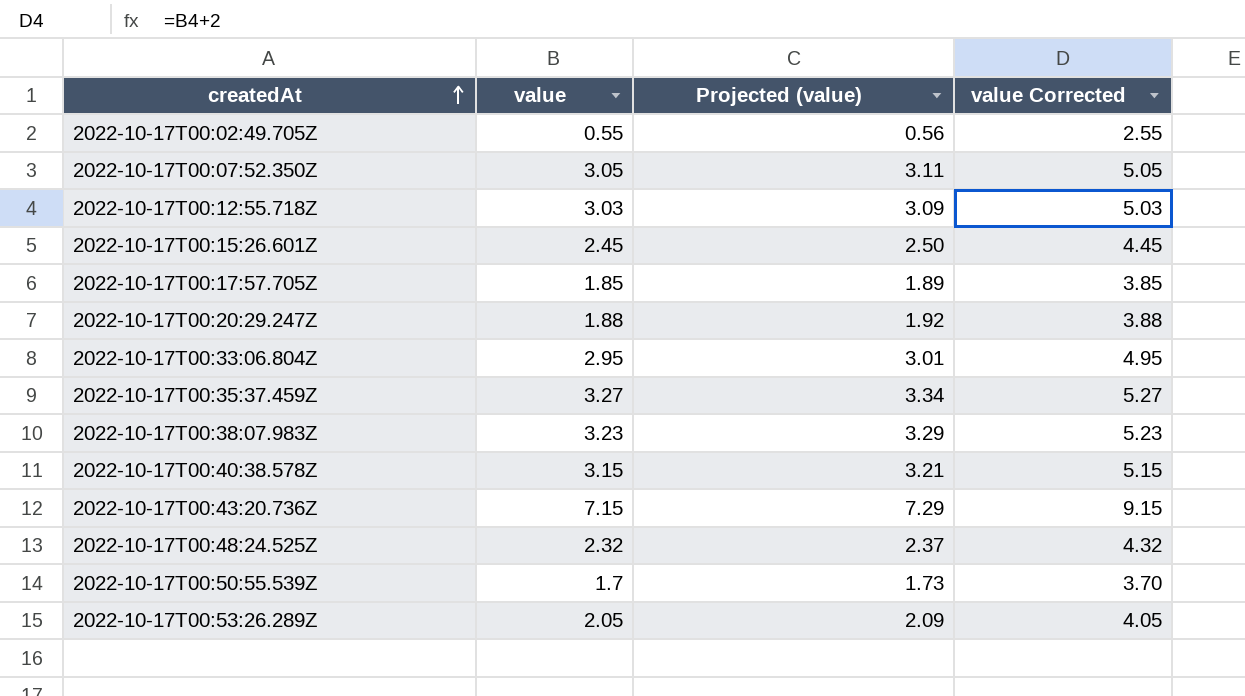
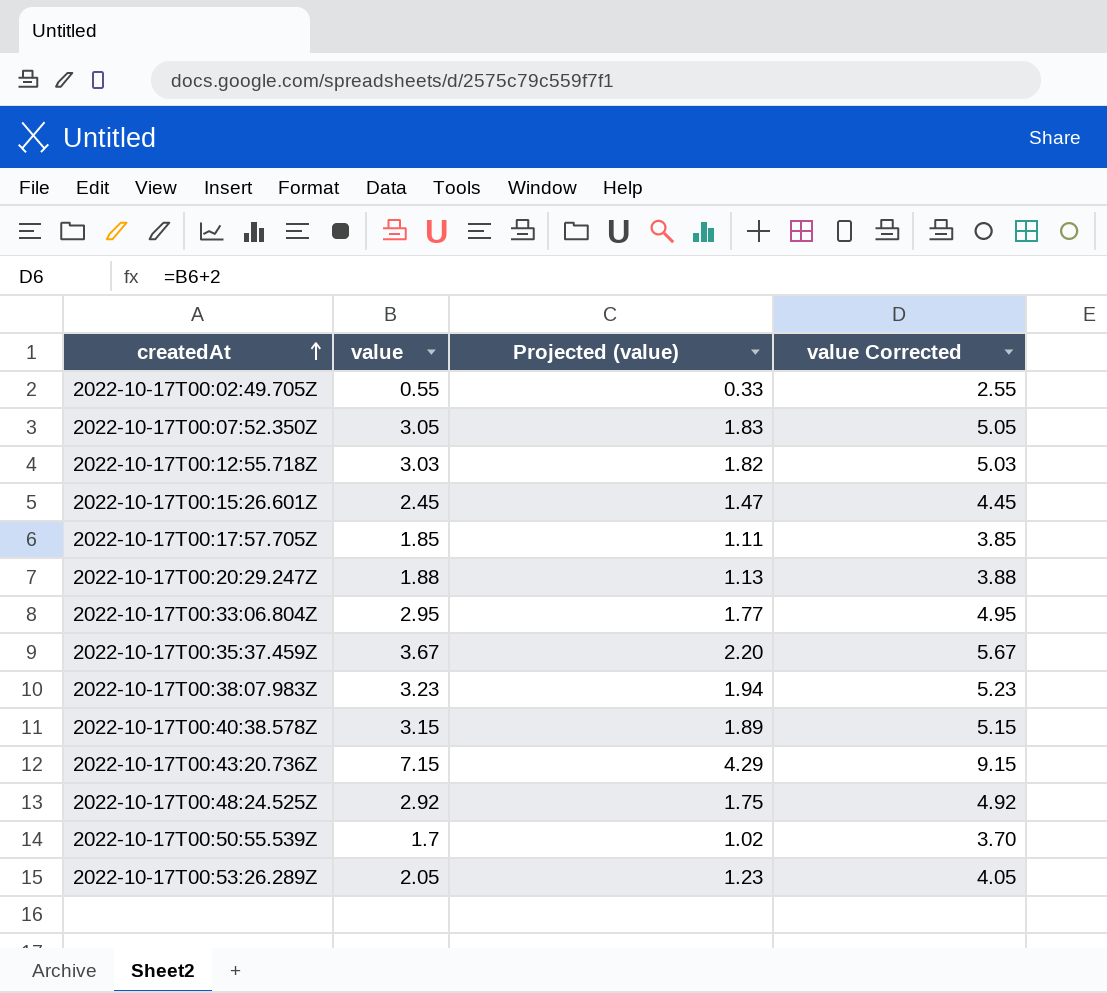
column Projected (value) | formula: [value] * 1.02 -> [value] * 0.6
2022-10-17T00:35:37.459Z | value: 3.27 -> 3.67
2022-10-17T00:35:37.459Z | value Corrected: 5.27 -> 5.67
2022-10-17T00:48:24.525Z | value: 2.32 -> 2.92
2022-10-17T00:48:24.525Z | value Corrected: 4.32 -> 4.92

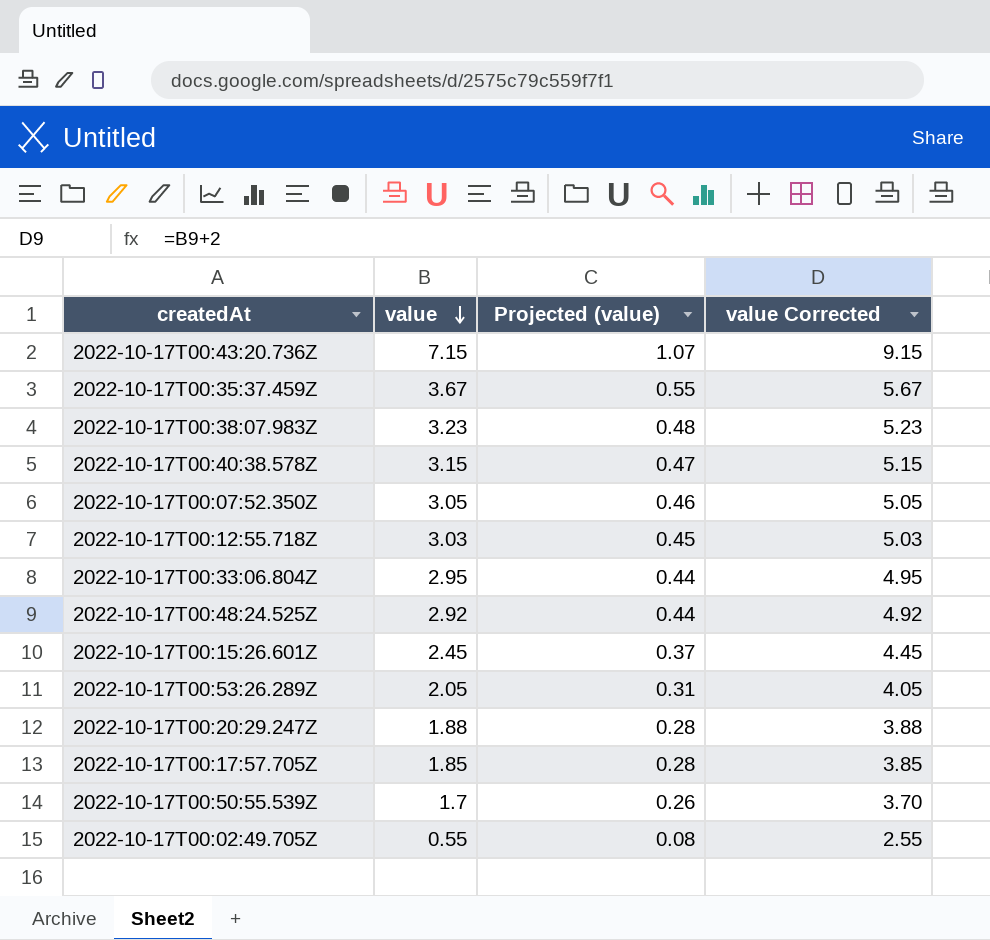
row order: createdAt ascending -> value descending
column Projected (value) | formula: [value] * 0.6 -> [value] * 0.15

